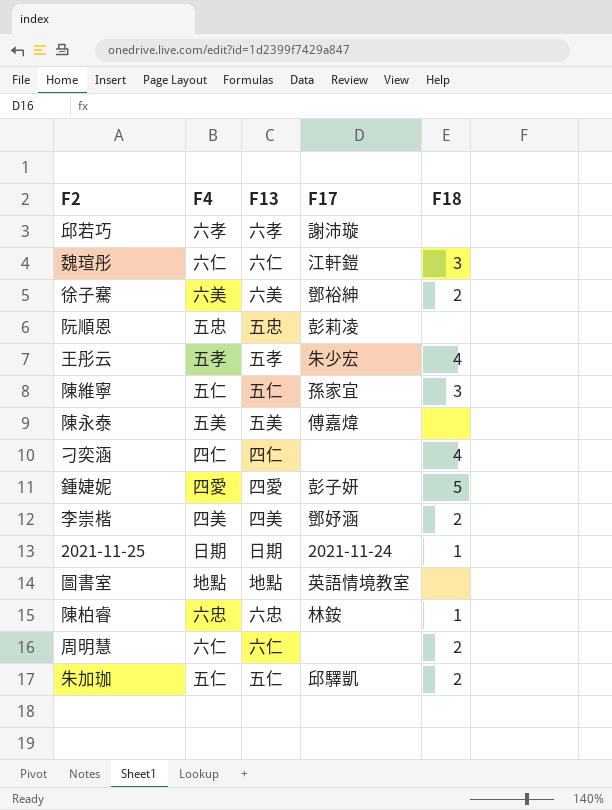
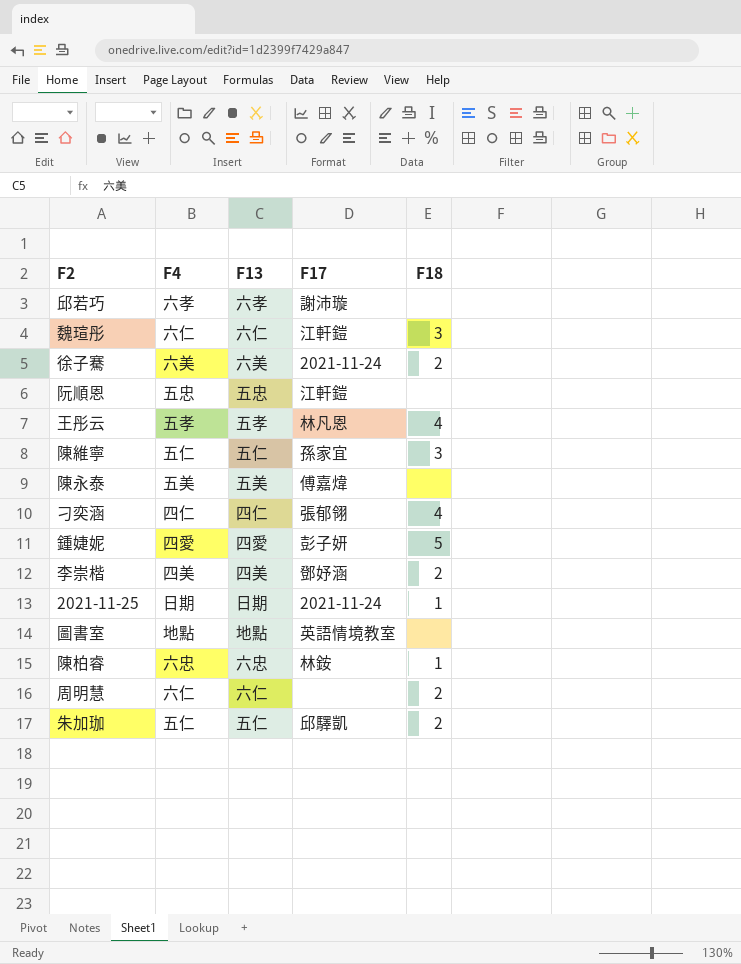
徐子騫 | F17: 鄧裕紳 -> 2021-11-24
阮順恩 | F17: 彭莉凌 -> 江軒鎧
王彤云 | F17: 朱少宏 -> 林凡恩
刁奕涵 | F17: none -> 張郁翎

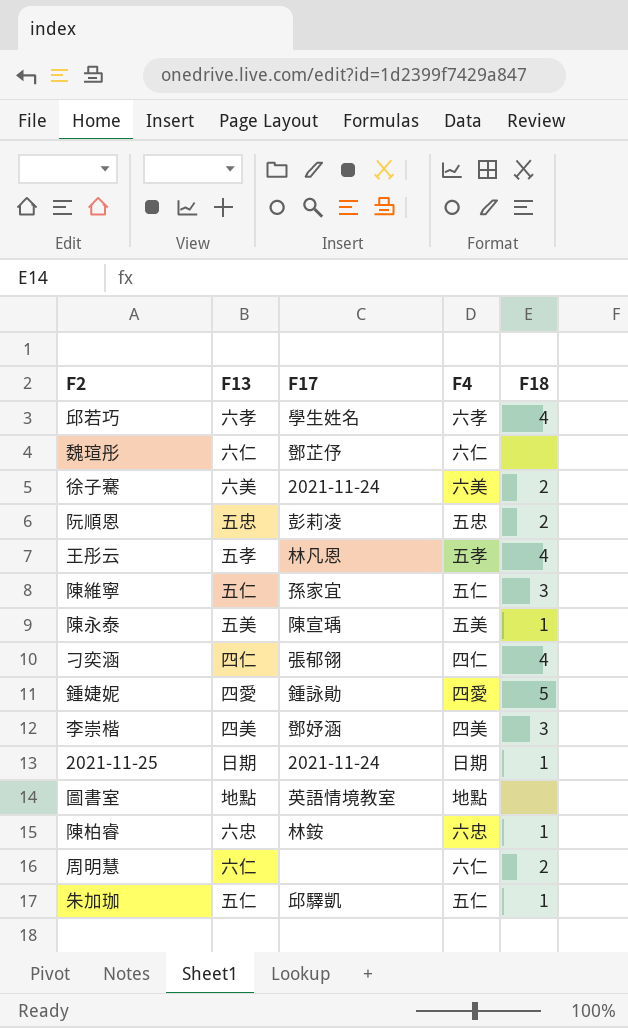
column F4 | position: 2 -> 4
邱若巧 | F17: 謝沛璇 -> 學生姓名
邱若巧 | F18: none -> 4
魏瑄彤 | F17: 江軒鎧 -> 鄧芷伃
魏瑄彤 | F18: 3 -> none
阮順恩 | F17: 江軒鎧 -> 彭莉凌
阮順恩 | F18: none -> 2
陳永泰 | F17: 傅嘉煒 -> 陳宣瑀
陳永泰 | F18: none -> 1
鍾婕妮 | F17: 彭子妍 -> 鍾詠勛
李崇楷 | F18: 2 -> 3
朱加珈 | F18: 2 -> 1

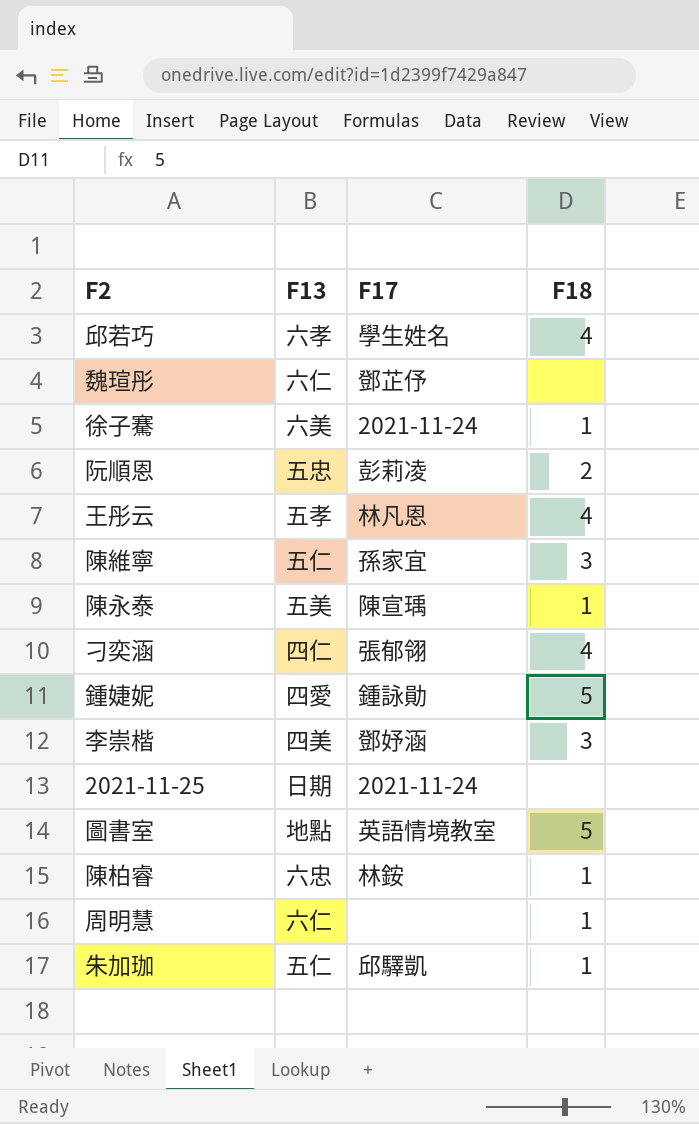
column F4 | position: 4 -> none
徐子騫 | F18: 2 -> 1
2021-11-25 | F18: 1 -> none
圖書室 | F18: none -> 5
周明慧 | F18: 2 -> 1

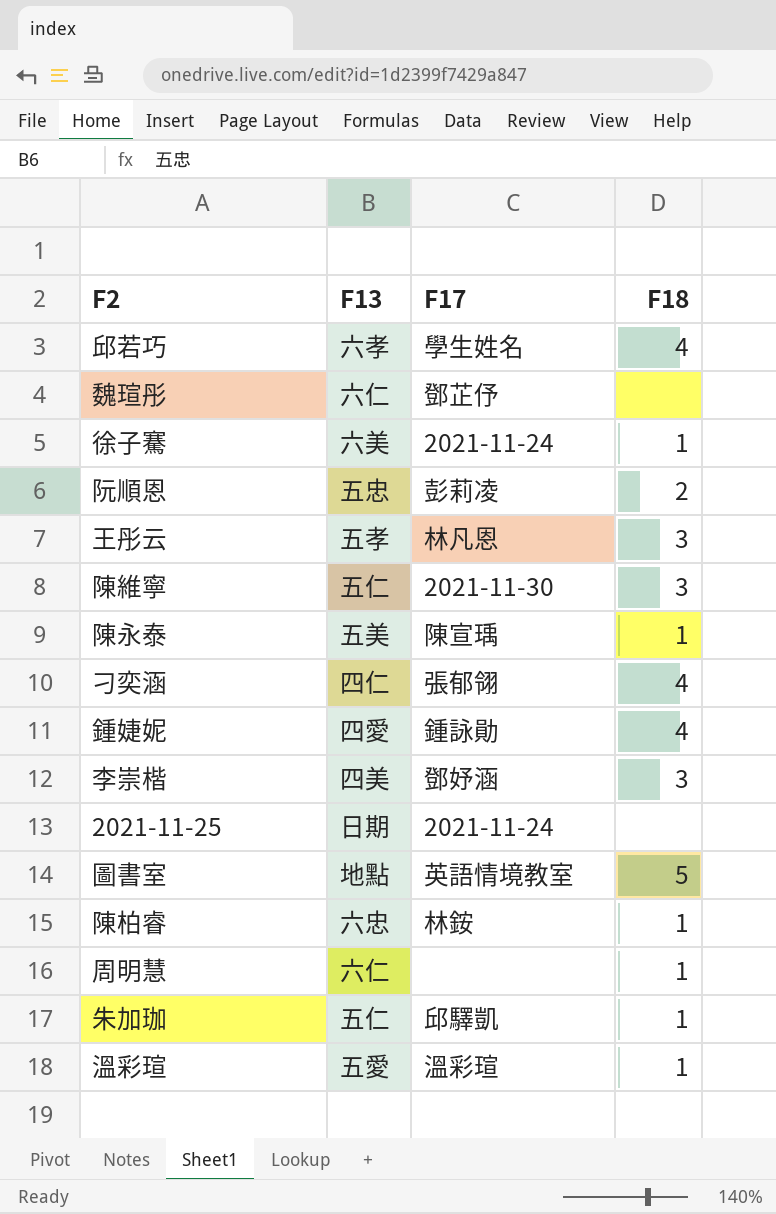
王彤云 | F18: 4 -> 3
陳維寧 | F17: 孫家宜 -> 2021-11-30
鍾婕妮 | F18: 5 -> 4
row 溫彩瑄: none -> 五愛 | 溫彩瑄 | 1

